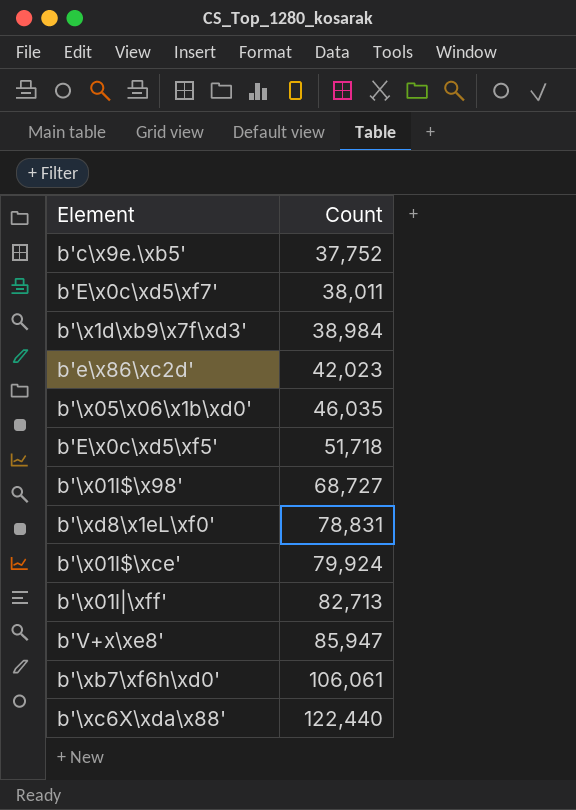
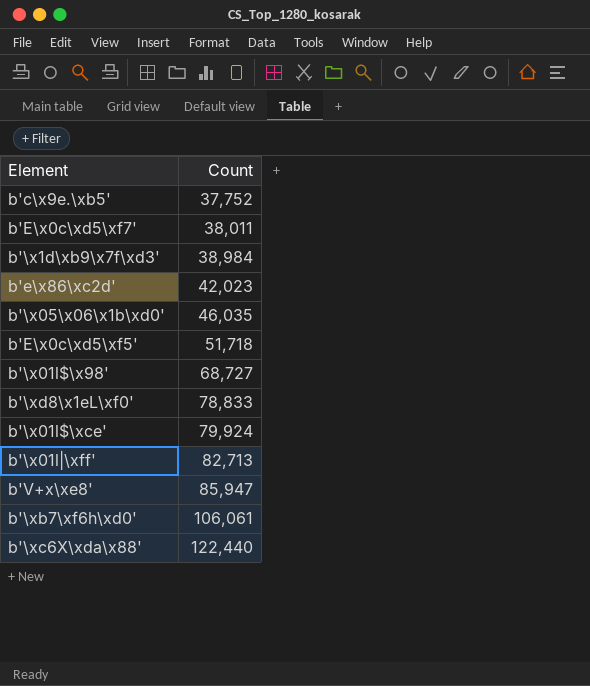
b'\xd8\x1eL\xf0' | Count: 78,831 -> 78,833

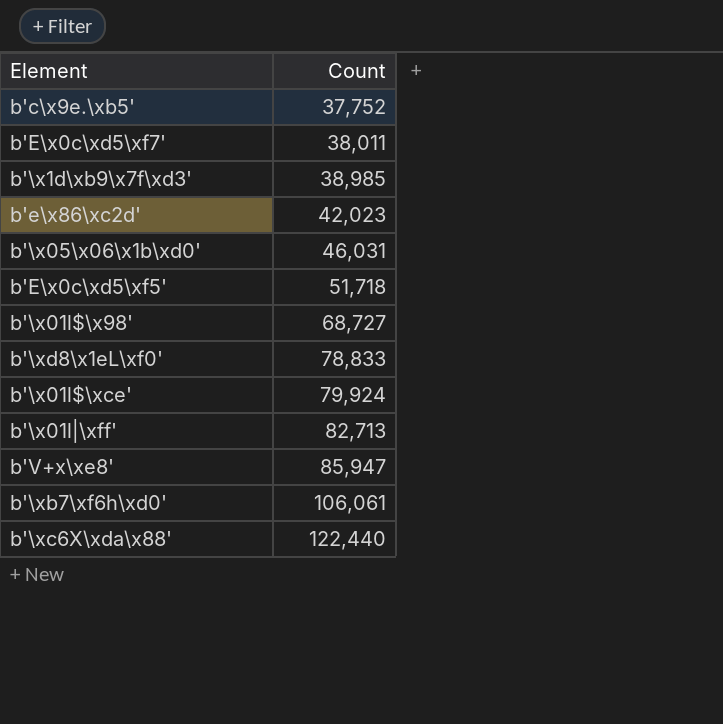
b'\x1d\xb9\x7f\xd3' | Count: 38,984 -> 38,985
b'\x05\x06\x1b\xd0' | Count: 46,035 -> 46,031

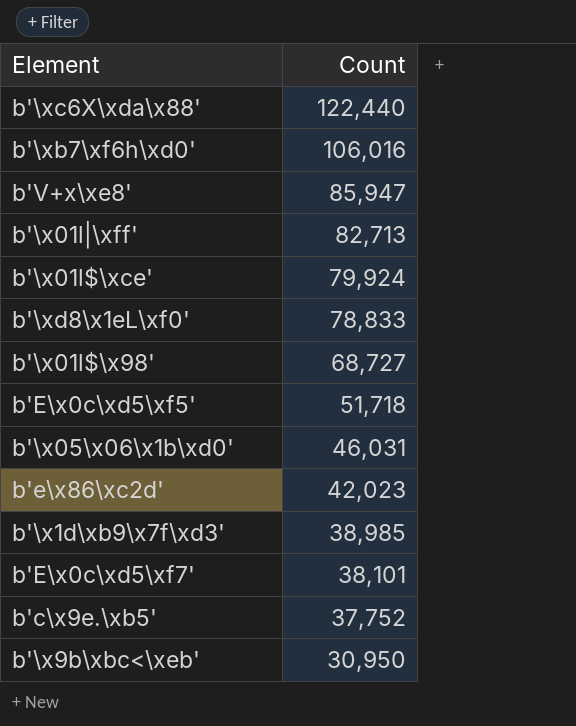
row order: Count ascending -> Count descending
b'\xb7\xf6h\xd0' | Count: 106,061 -> 106,016
b'E\x0c\xd5\xf7' | Count: 38,011 -> 38,101
row b'\x9b\xbc<\xeb': none -> 30,950

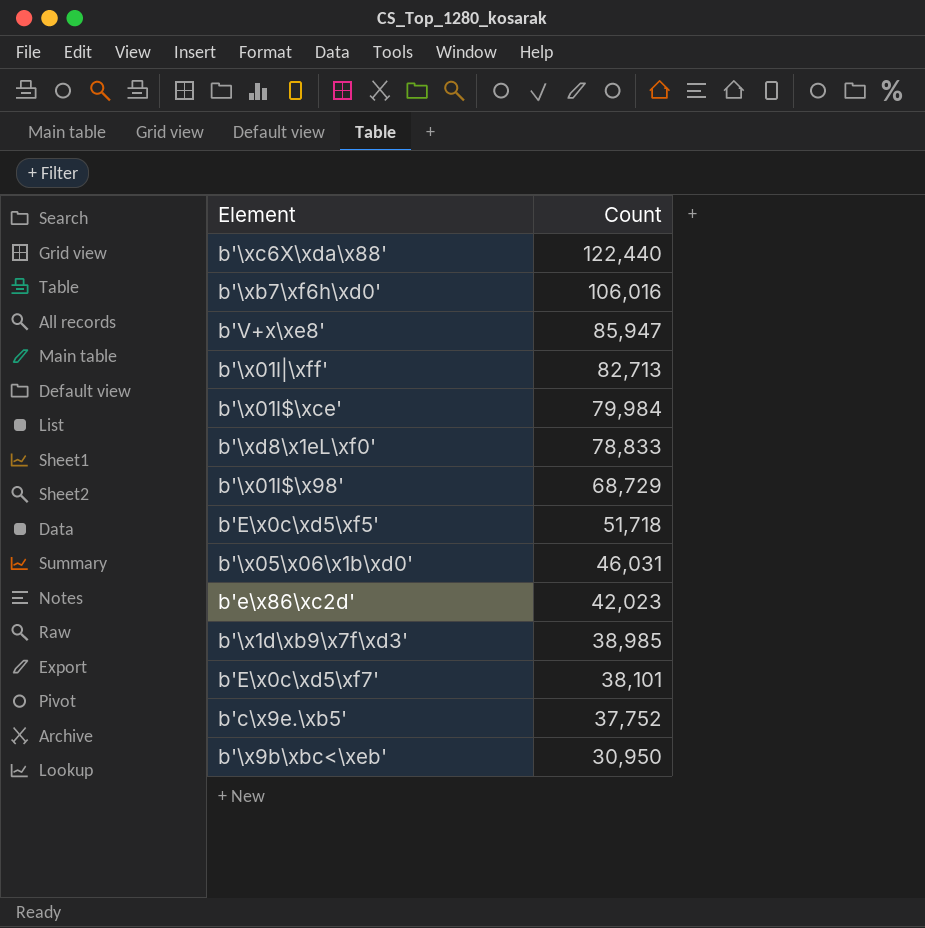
b'\x01l$\xce' | Count: 79,924 -> 79,984
b'\x01l$\x98' | Count: 68,727 -> 68,729

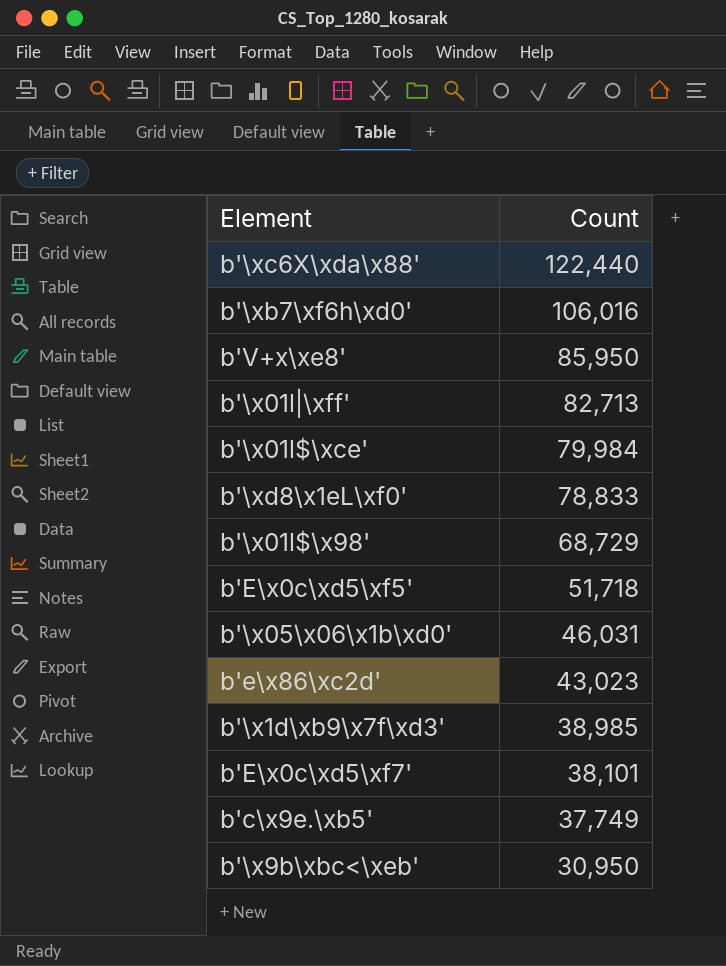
b'V+x\xe8' | Count: 85,947 -> 85,950
b'e\x86\xc2d' | Count: 42,023 -> 43,023
b'c\x9e.\xb5' | Count: 37,752 -> 37,749

